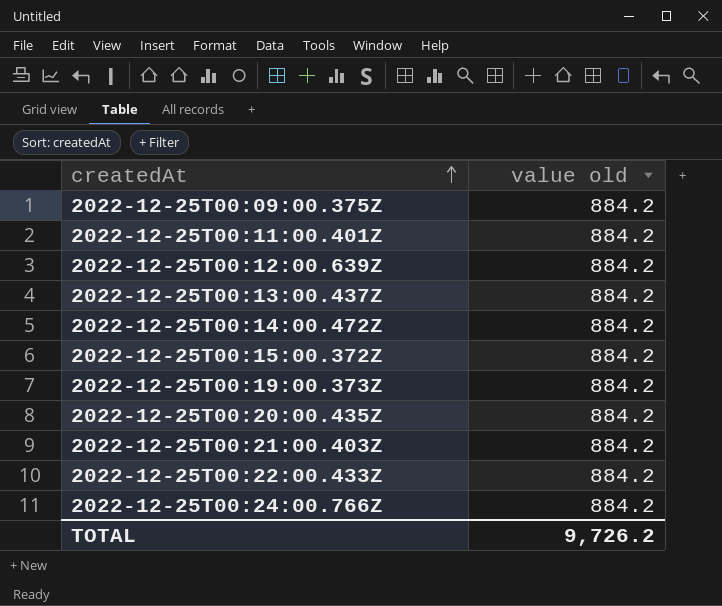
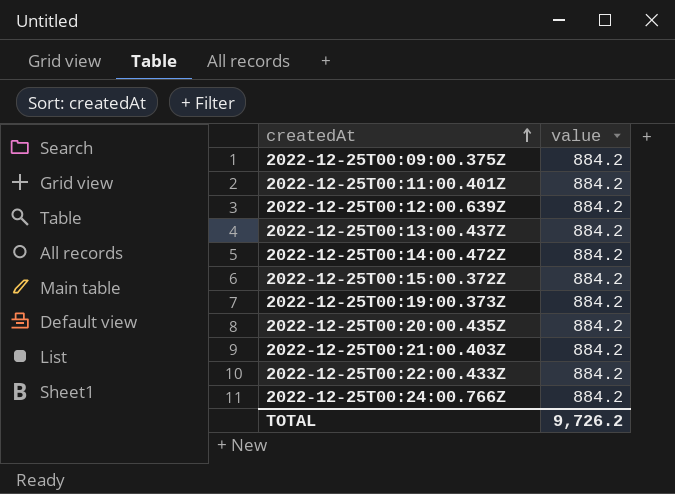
column name: value old -> value

